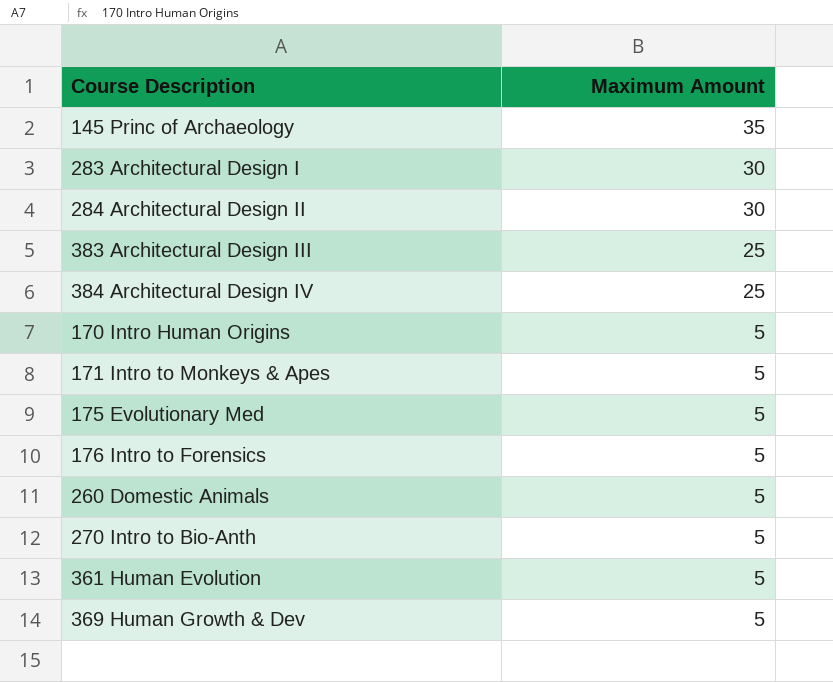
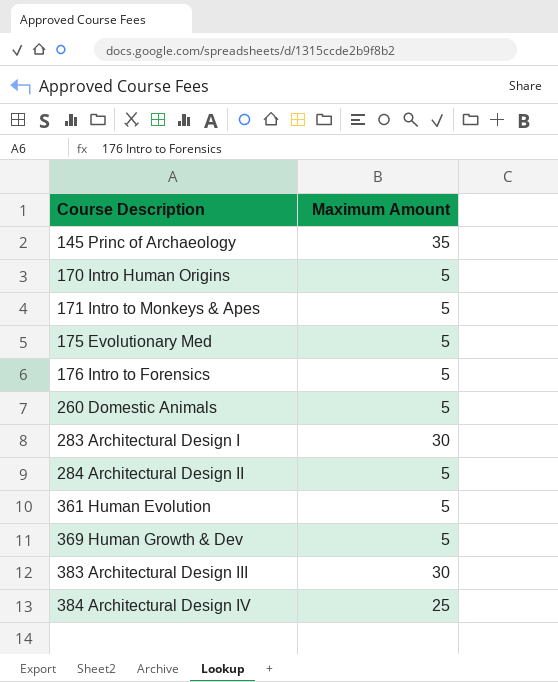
row order: Maximum Amount descending -> Course Description ascending
row 270 Intro to Bio-Anth: 5 -> none
284 Architectural Design II | Maximum Amount: 30 -> 5
383 Architectural Design III | Maximum Amount: 25 -> 30

